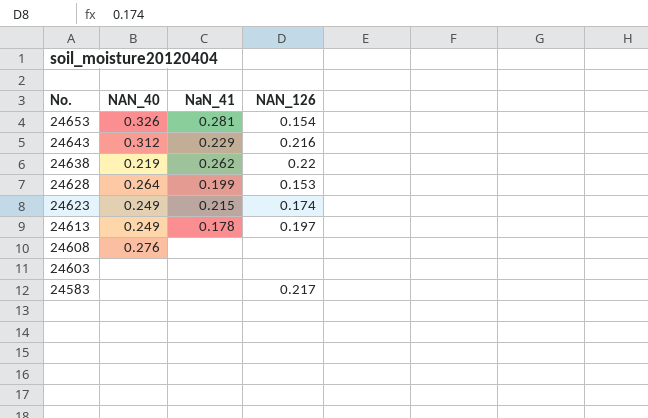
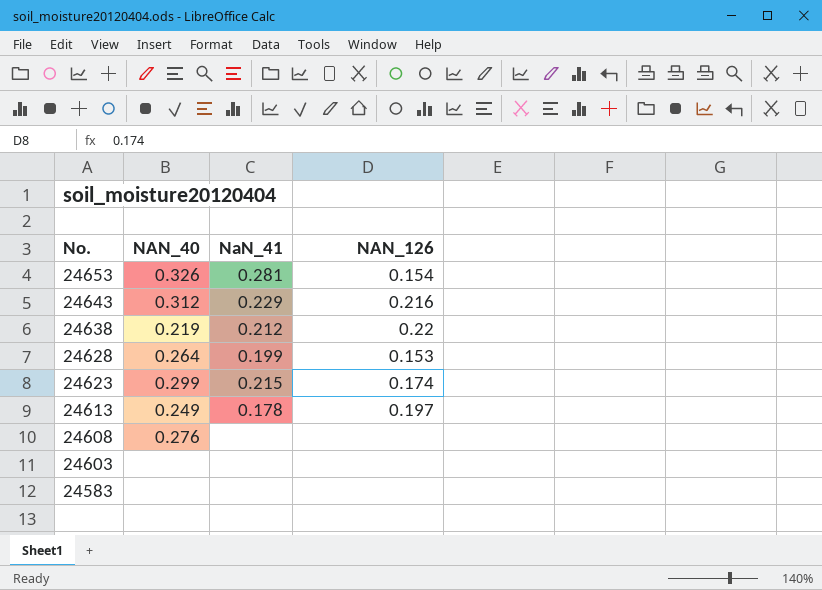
24638 | NaN_41: 0.262 -> 0.212
24623 | NAN_40: 0.249 -> 0.299
24583 | NAN_126: 0.217 -> none

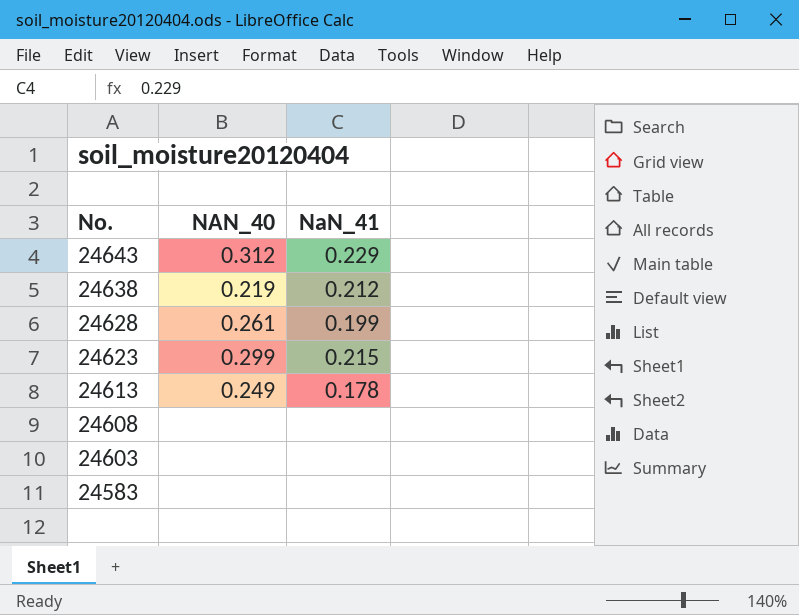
column NAN_126 | position: 4 -> none
row 24653: 0.326 | 0.281 | 0.154 -> none
24628 | NAN_40: 0.264 -> 0.261
24608 | NAN_40: 0.276 -> none

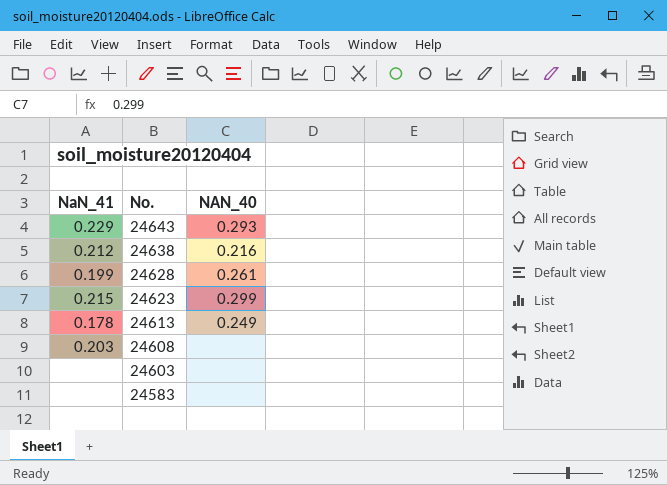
column NaN_41 | position: 3 -> 1
24643 | NAN_40: 0.312 -> 0.293
24638 | NAN_40: 0.219 -> 0.216
24608 | NaN_41: none -> 0.203

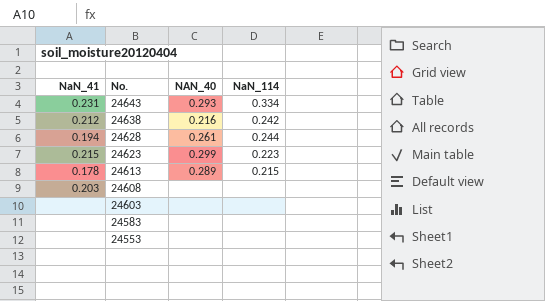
column NaN_114 | position: none -> 4
24643 | NaN_41: 0.229 -> 0.231
24628 | NaN_41: 0.199 -> 0.194
24613 | NAN_40: 0.249 -> 0.289
row 24553: none -> none | none | none

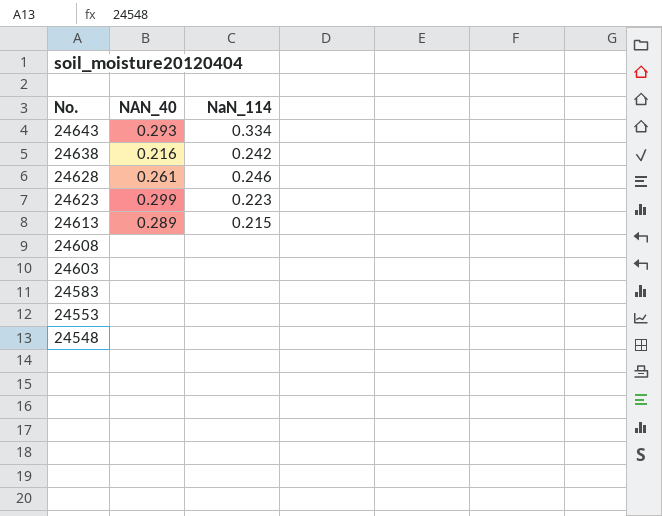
column NaN_41 | position: 1 -> none
24628 | NaN_114: 0.244 -> 0.246
row 24548: none -> none | none

